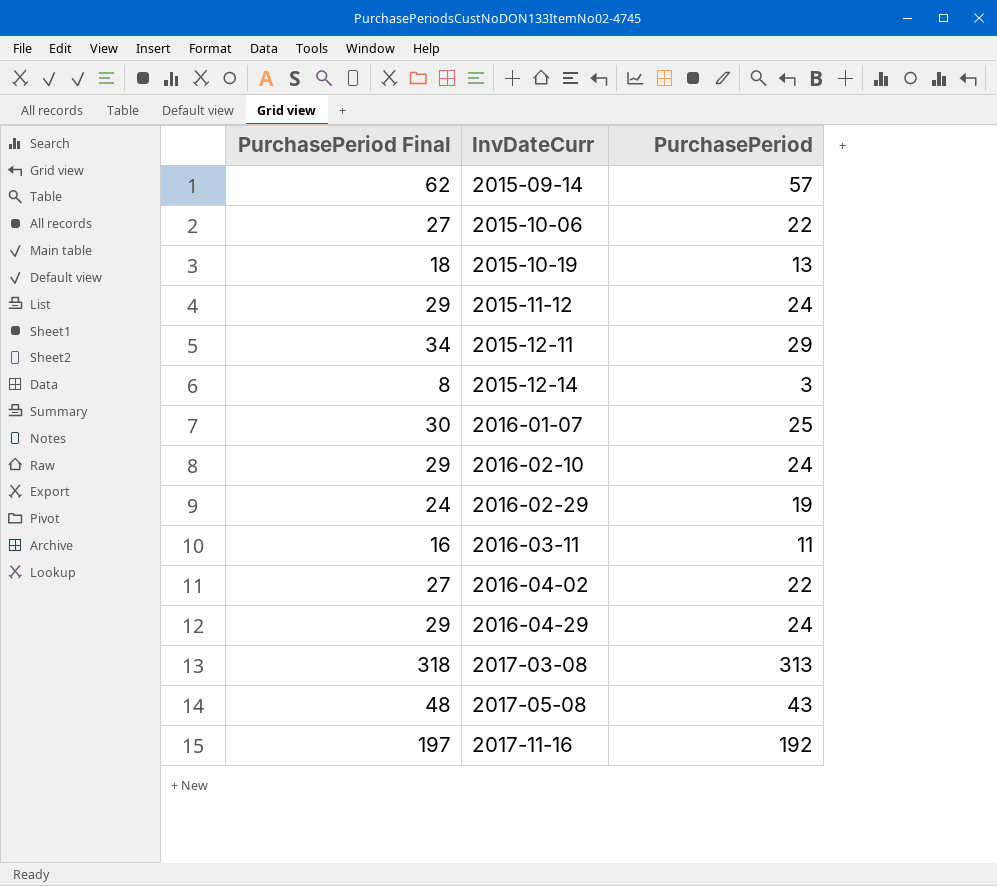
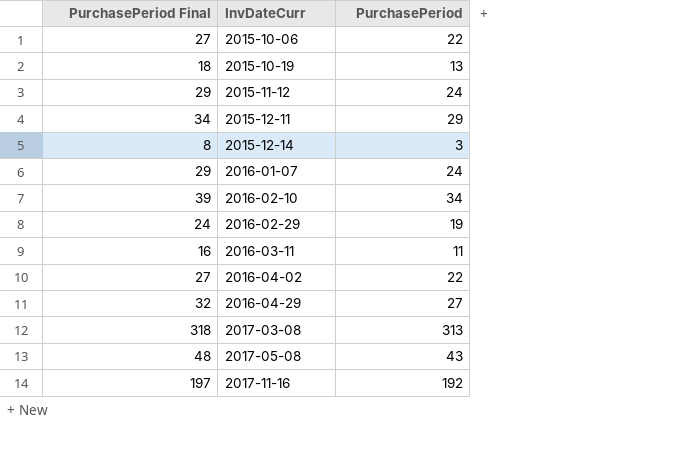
row 2015-09-14: 62 | 57 -> none
2016-01-07 | PurchasePeriod Final: 30 -> 29
2016-01-07 | PurchasePeriod: 25 -> 24
2016-02-10 | PurchasePeriod Final: 29 -> 39
2016-02-10 | PurchasePeriod: 24 -> 34
2016-04-29 | PurchasePeriod Final: 29 -> 32
2016-04-29 | PurchasePeriod: 24 -> 27

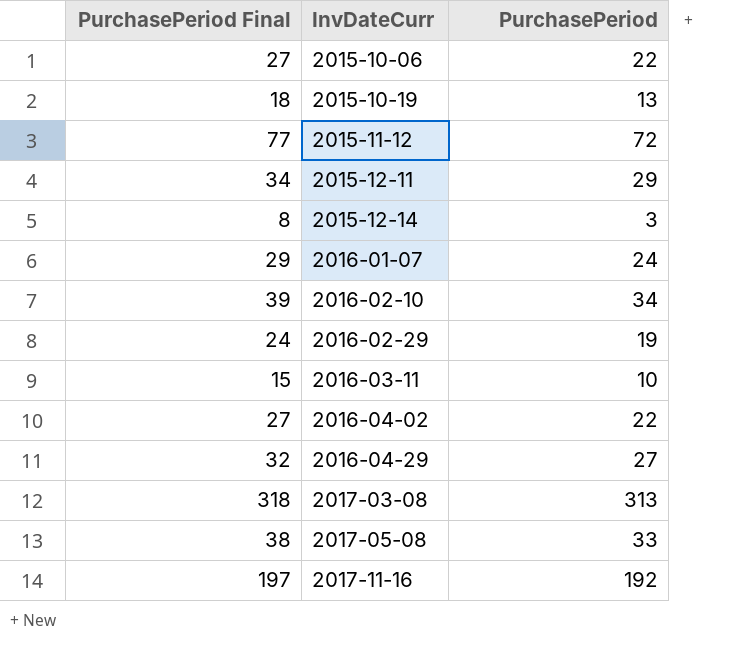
2015-11-12 | PurchasePeriod Final: 29 -> 77
2015-11-12 | PurchasePeriod: 24 -> 72
2016-03-11 | PurchasePeriod Final: 16 -> 15
2016-03-11 | PurchasePeriod: 11 -> 10
2017-05-08 | PurchasePeriod Final: 48 -> 38
2017-05-08 | PurchasePeriod: 43 -> 33

